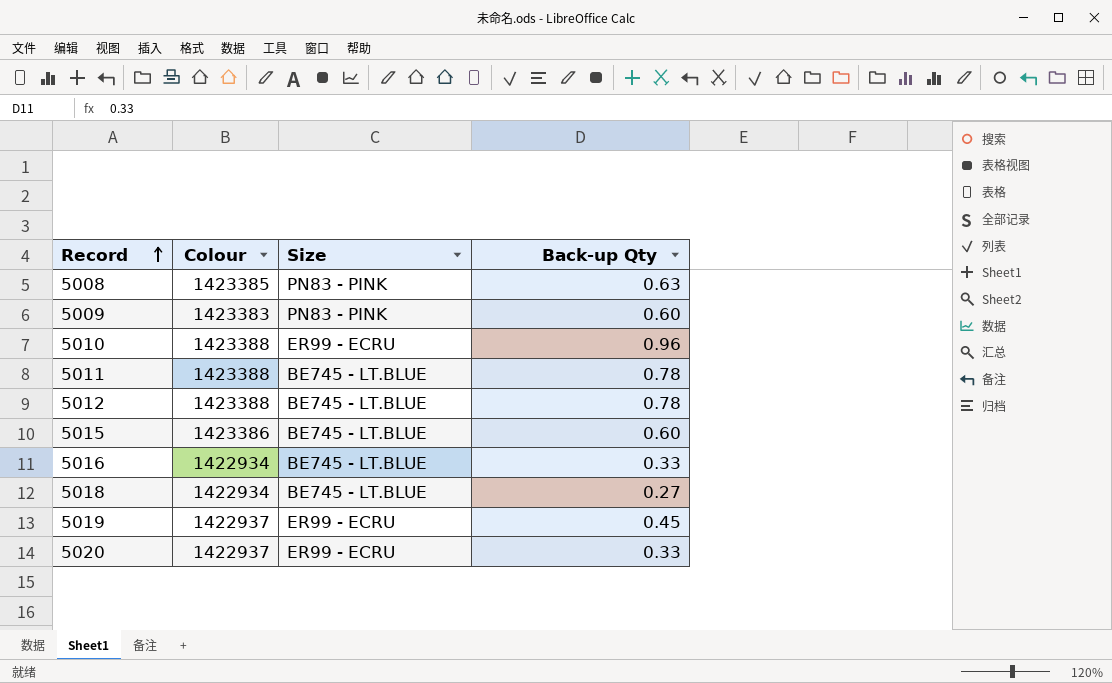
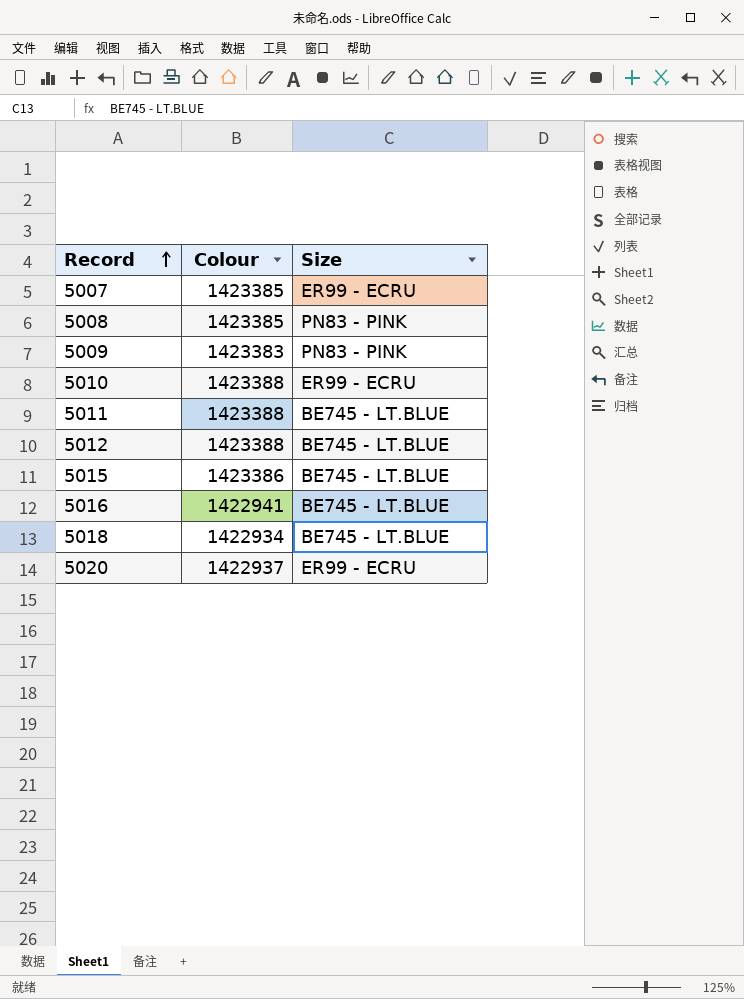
column Back-up Qty | position: 4 -> none
row 5019: 1422937 | ER99 - ECRU | 0.45 -> none
row 5007: none -> 1423385 | ER99 - ECRU
5016 | Colour: 1422934 -> 1422941

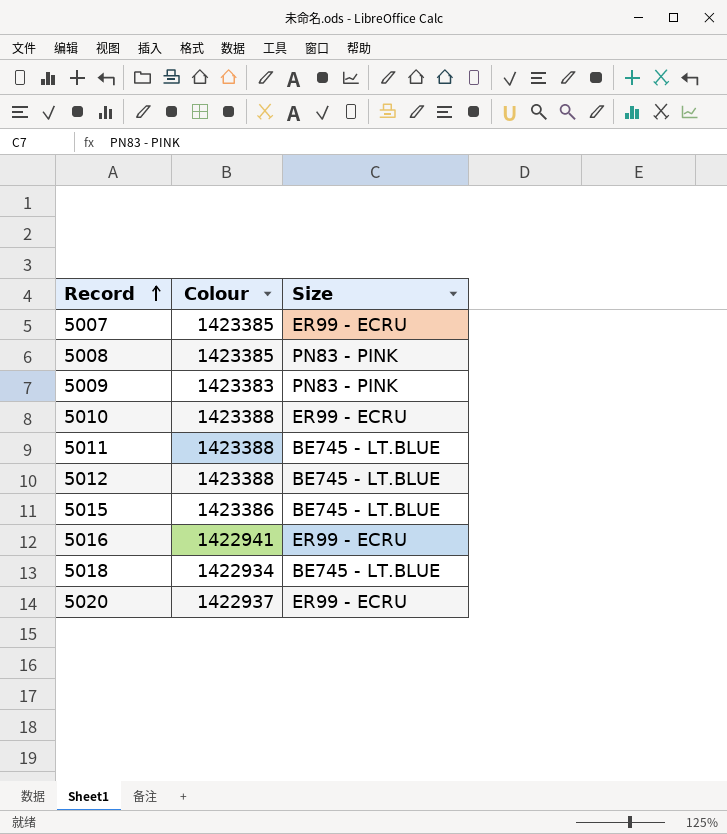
5016 | Size: BE745 - LT.BLUE -> ER99 - ECRU

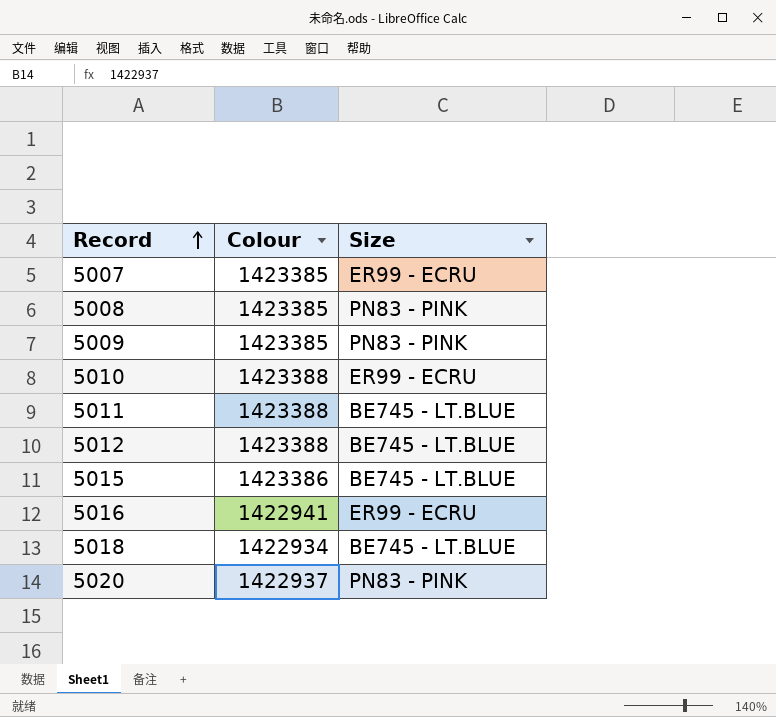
5009 | Colour: 1423383 -> 1423385
5020 | Size: ER99 - ECRU -> PN83 - PINK

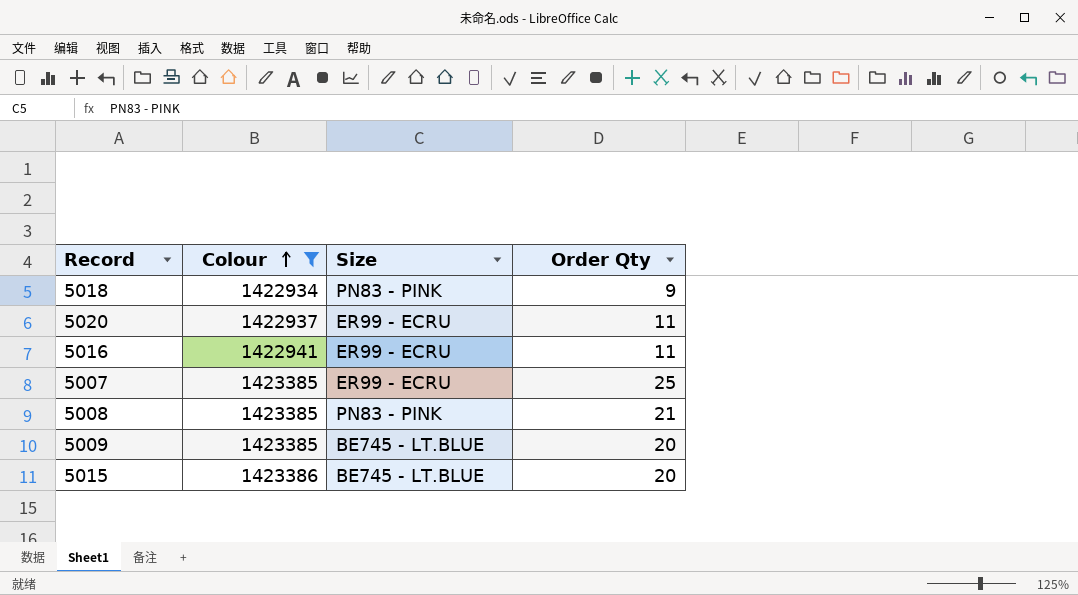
filter: none -> Colour != 1423388
row order: Record ascending -> Colour ascending
column Order Qty | position: none -> 4
5018 | Size: BE745 - LT.BLUE -> PN83 - PINK
5020 | Size: PN83 - PINK -> ER99 - ECRU
5009 | Size: PN83 - PINK -> BE745 - LT.BLUE

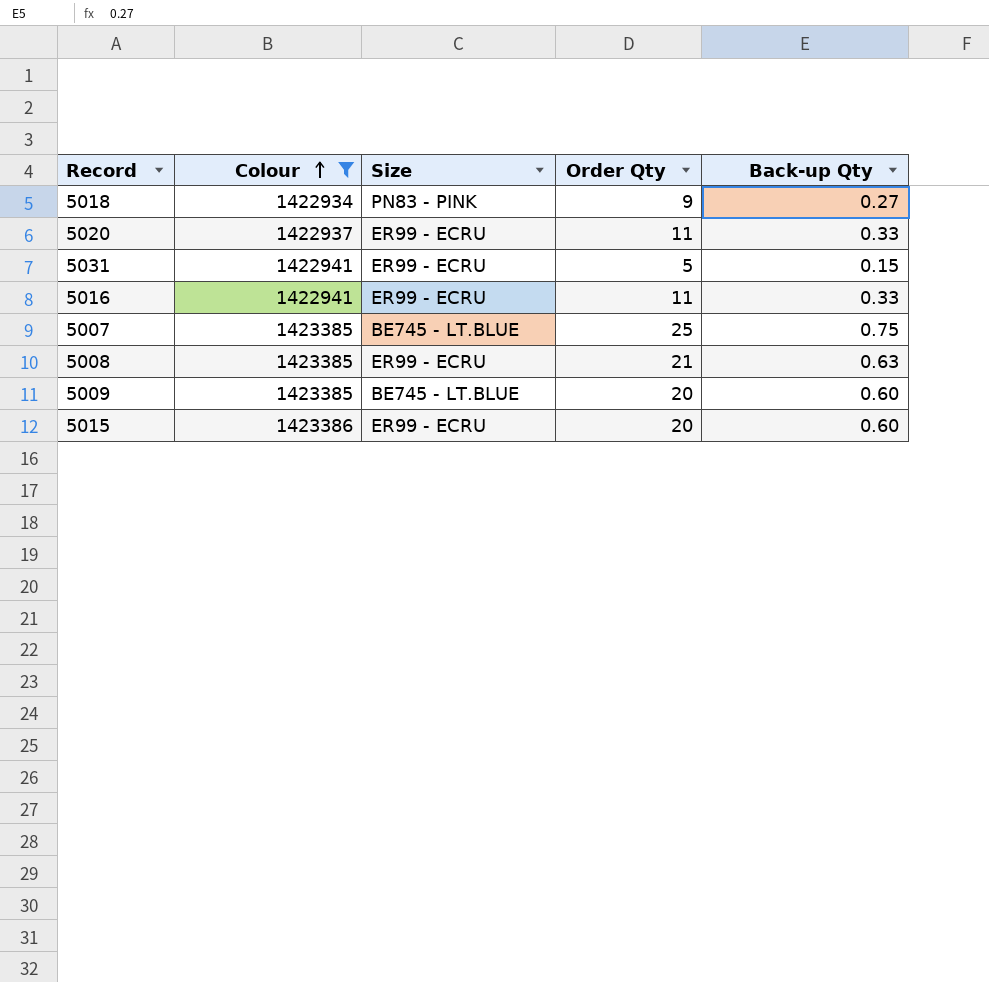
column Back-up Qty | position: none -> 5
row 5031: none -> 1422941 | ER99 - ECRU | 5 | 0.15
5007 | Size: ER99 - ECRU -> BE745 - LT.BLUE
5008 | Size: PN83 - PINK -> ER99 - ECRU
5015 | Size: BE745 - LT.BLUE -> ER99 - ECRU

